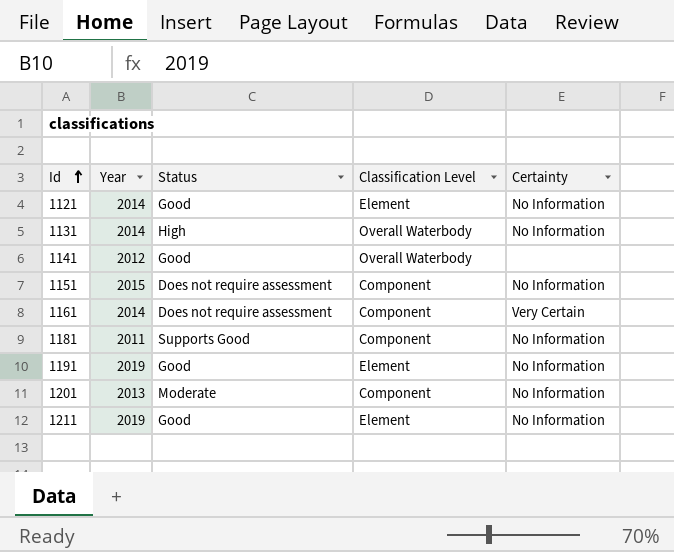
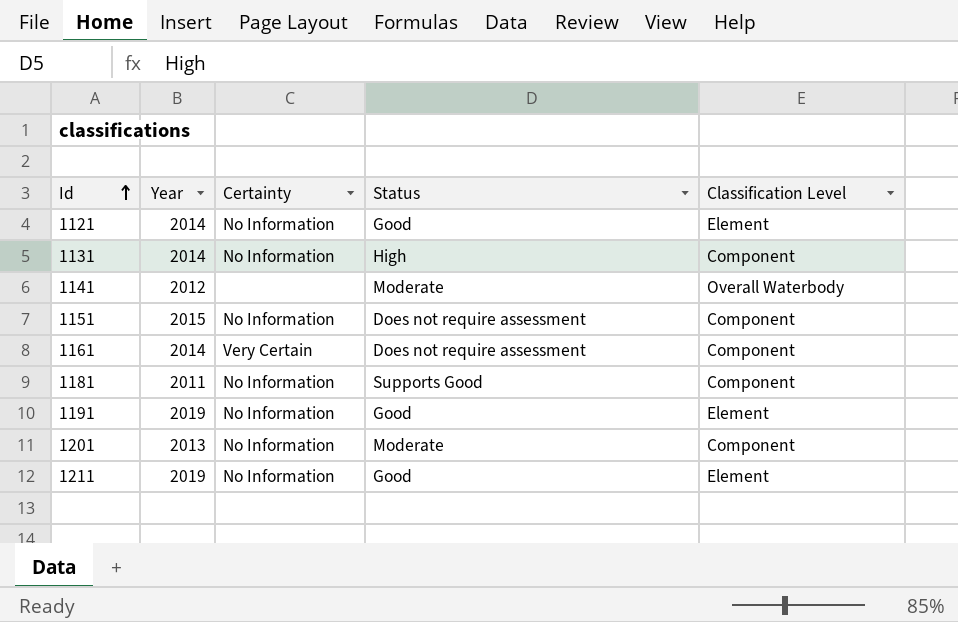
column Certainty | position: 5 -> 3
1131 | Classification Level: Overall Waterbody -> Component
1141 | Status: Good -> Moderate

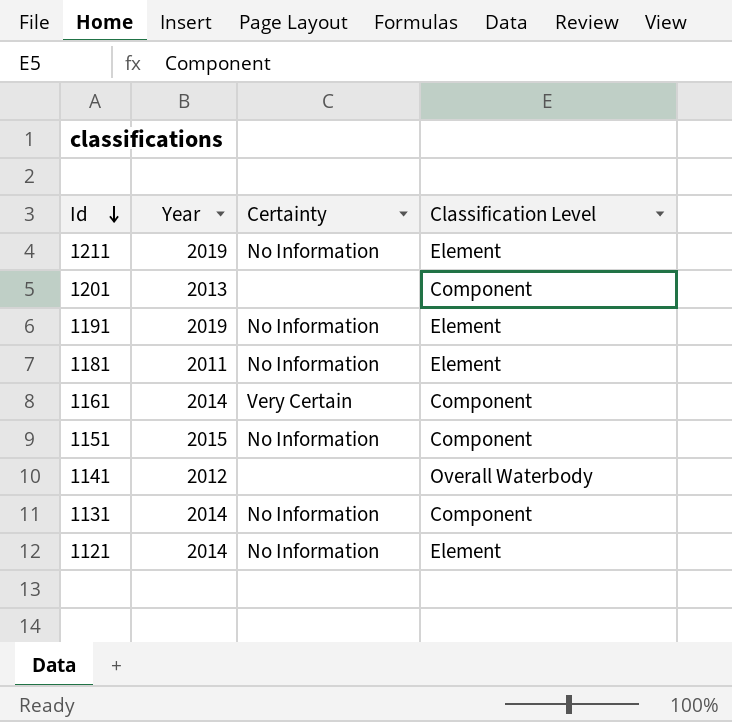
row order: Id ascending -> Id descending
column Status | position: 4 -> none
1201 | Certainty: No Information -> none
1181 | Classification Level: Component -> Element

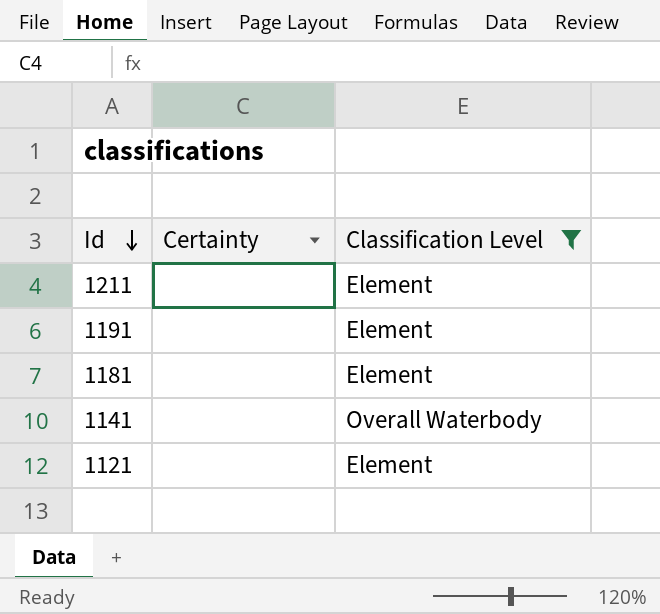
filter: none -> Classification Level != Component
column Year | position: 2 -> none
1211 | Certainty: No Information -> none
1191 | Certainty: No Information -> none
1181 | Certainty: No Information -> none
1121 | Certainty: No Information -> none

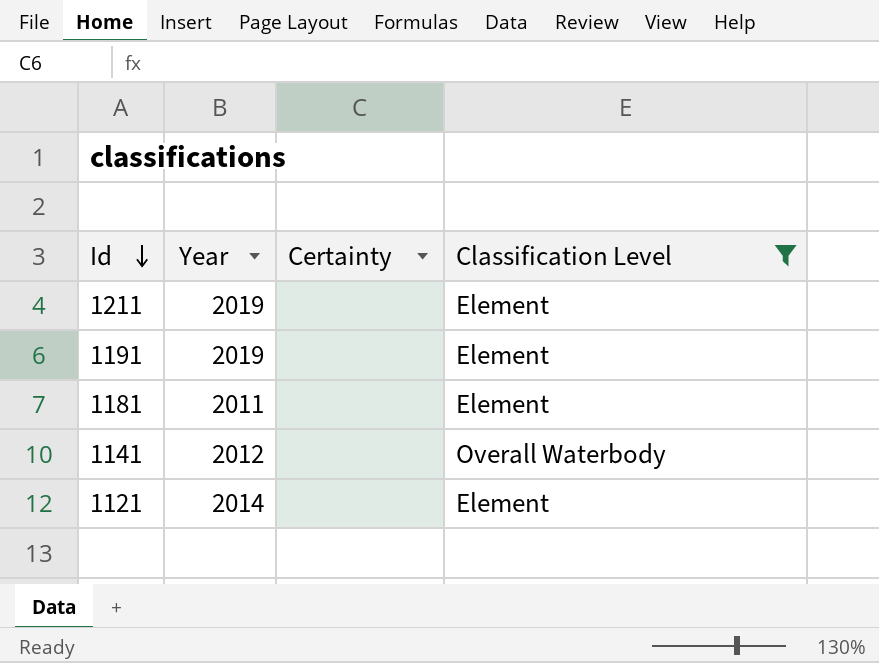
column Year | position: none -> 2

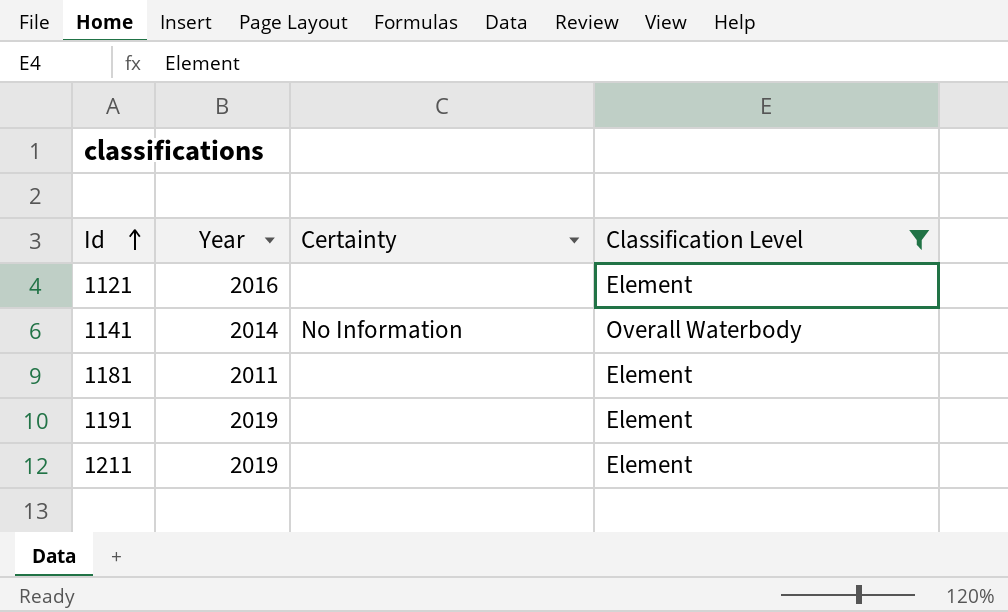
row order: Id descending -> Id ascending
1121 | Year: 2014 -> 2016
1141 | Year: 2012 -> 2014
1141 | Certainty: none -> No Information

